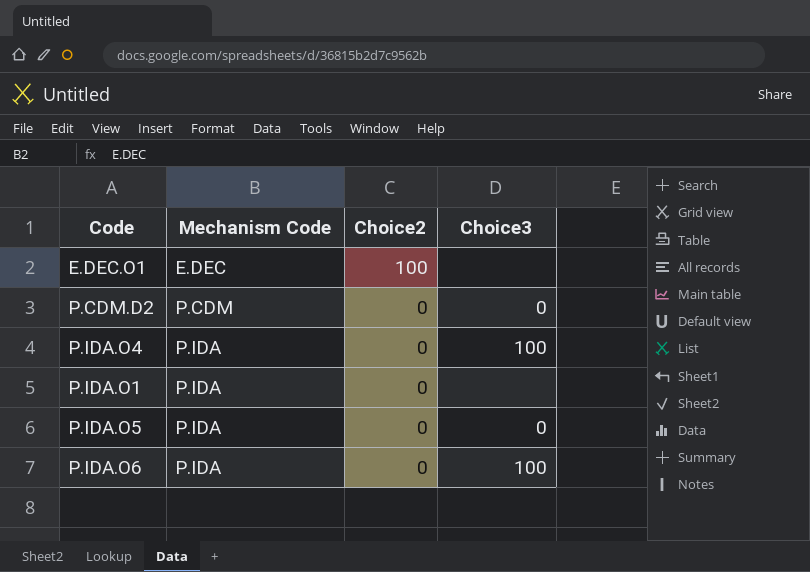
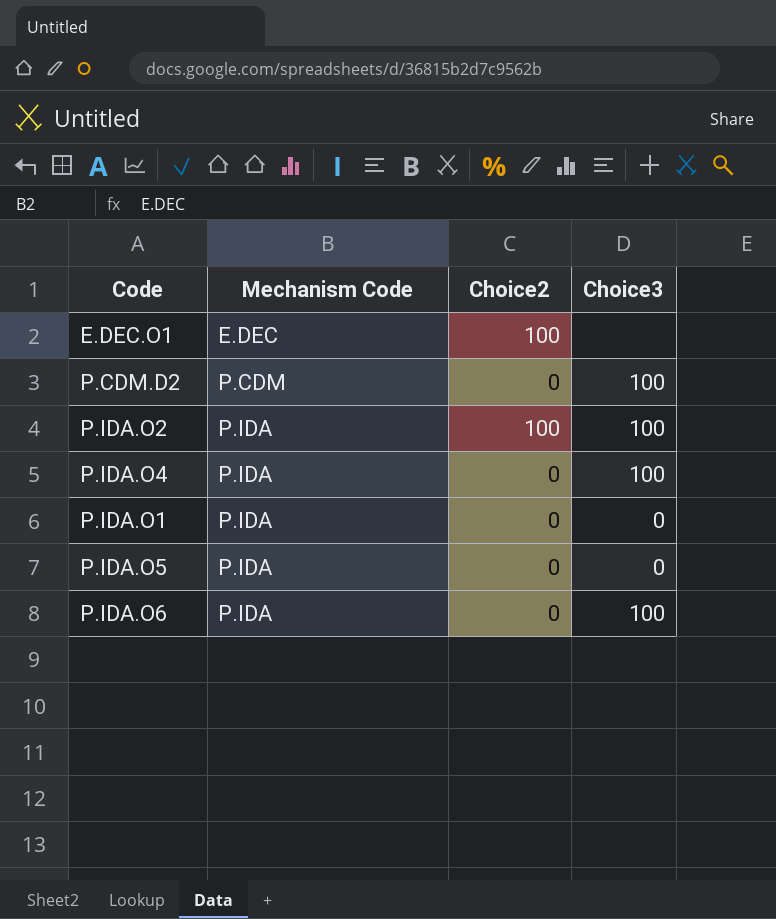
P.CDM.D2 | Choice3: 0 -> 100
row P.IDA.O2: none -> P.IDA | 100 | 100
P.IDA.O1 | Choice3: none -> 0

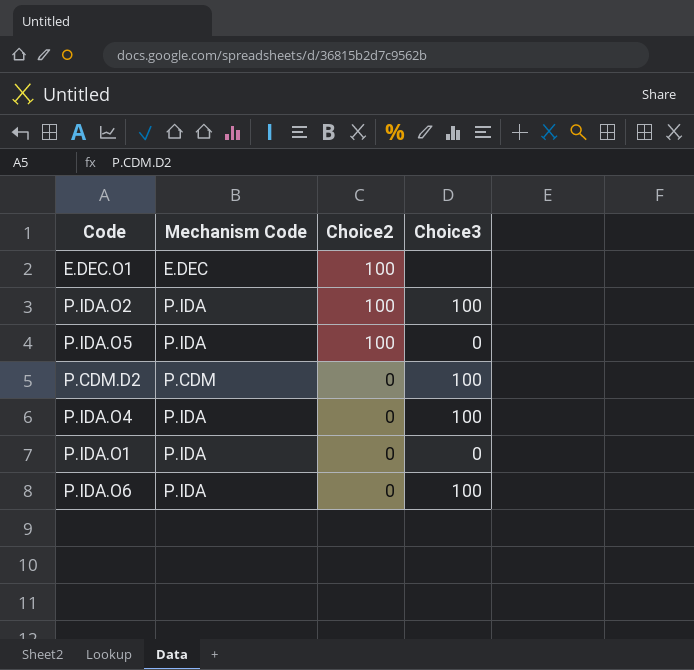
row order: Mechanism Code ascending -> Choice2 descending
P.IDA.O5 | Choice2: 0 -> 100

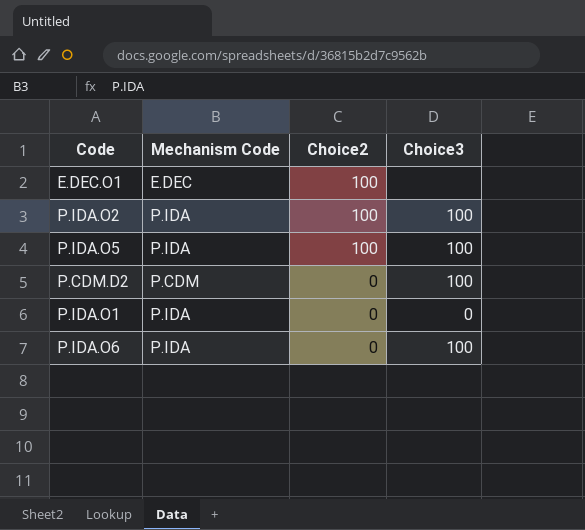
row P.IDA.O4: P.IDA | 0 | 100 -> none
P.IDA.O5 | Choice3: 0 -> 100

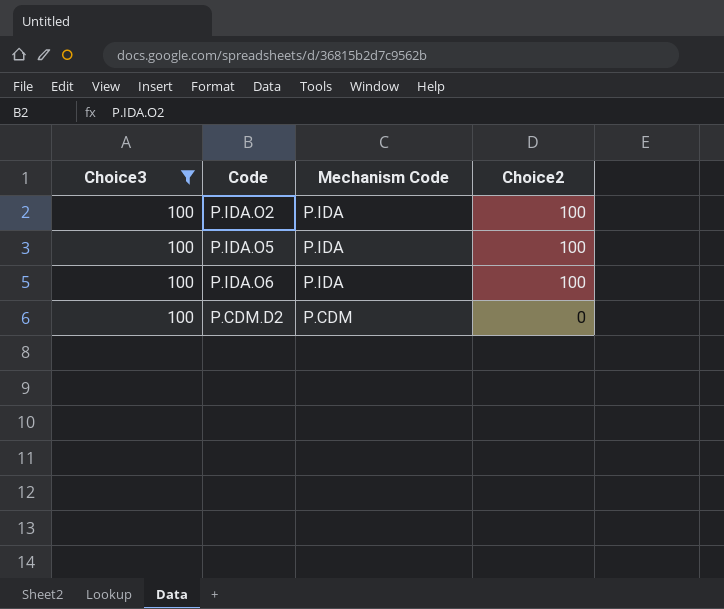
filter: none -> Choice3 = 100
row order: Choice2 descending -> Mechanism Code descending
column Choice3 | position: 4 -> 1
P.IDA.O6 | Choice2: 0 -> 100

